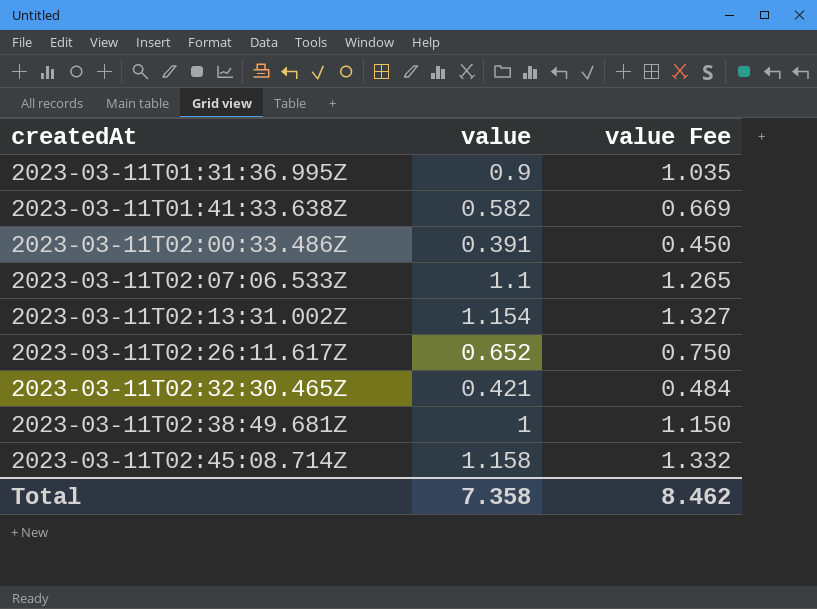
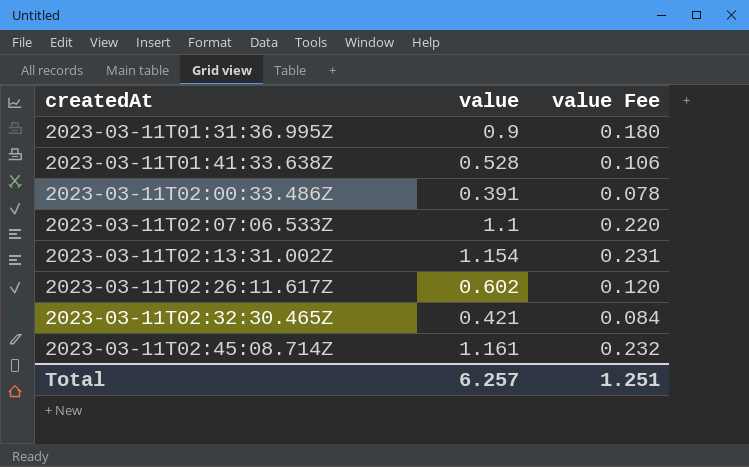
column value Fee | formula: [value] * 1.15 -> [value] * 0.2
row 2023-03-11T02:38:49.681Z: 1 | 1.150 -> none
2023-03-11T01:41:33.638Z | value: 0.582 -> 0.528
2023-03-11T02:26:11.617Z | value: 0.652 -> 0.602
2023-03-11T02:45:08.714Z | value: 1.158 -> 1.161
Total | value: 7.358 -> 6.257
Total | value Fee: 8.462 -> 1.251

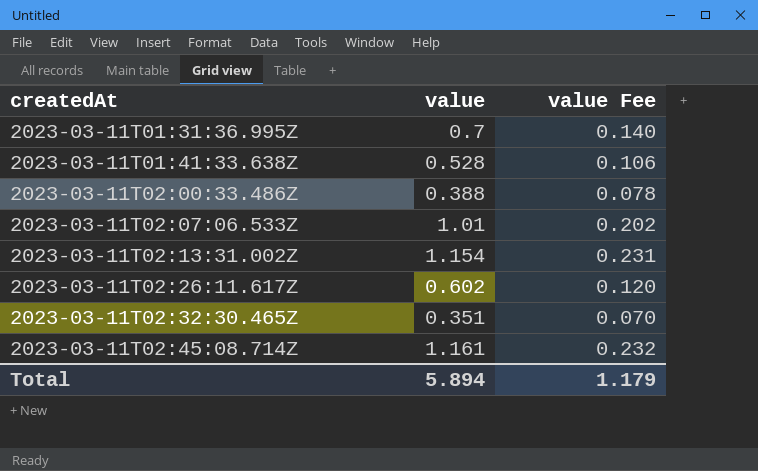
2023-03-11T01:31:36.995Z | value: 0.9 -> 0.7
2023-03-11T01:31:36.995Z | value Fee: 0.180 -> 0.140
2023-03-11T02:00:33.486Z | value: 0.391 -> 0.388
2023-03-11T02:07:06.533Z | value: 1.1 -> 1.01
2023-03-11T02:07:06.533Z | value Fee: 0.220 -> 0.202
2023-03-11T02:32:30.465Z | value: 0.421 -> 0.351
2023-03-11T02:32:30.465Z | value Fee: 0.084 -> 0.070
Total | value: 6.257 -> 5.894
Total | value Fee: 1.251 -> 1.179

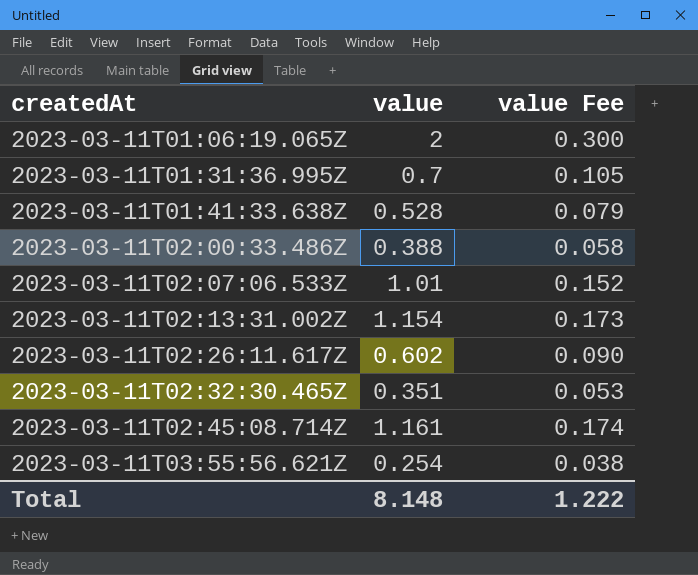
column value Fee | formula: [value] * 0.2 -> [value] * 0.15
row 2023-03-11T01:06:19.065Z: none -> 2 | 0.300
row 2023-03-11T03:55:56.621Z: none -> 0.254 | 0.038
Total | value: 5.894 -> 8.148
Total | value Fee: 1.179 -> 1.222

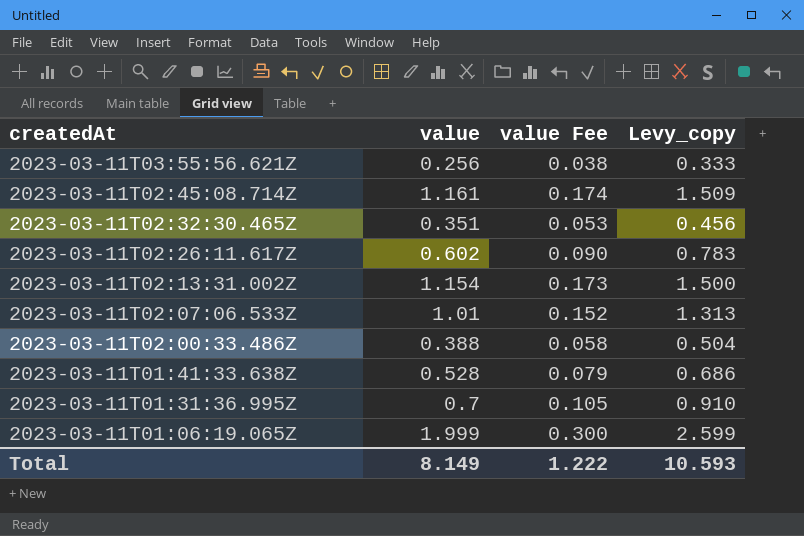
row order: createdAt ascending -> createdAt descending
column Levy_copy | formula: none -> [value] * 1.3
2023-03-11T03:55:56.621Z | value: 0.254 -> 0.256
2023-03-11T01:06:19.065Z | value: 2 -> 1.999
Total | value: 8.148 -> 8.149

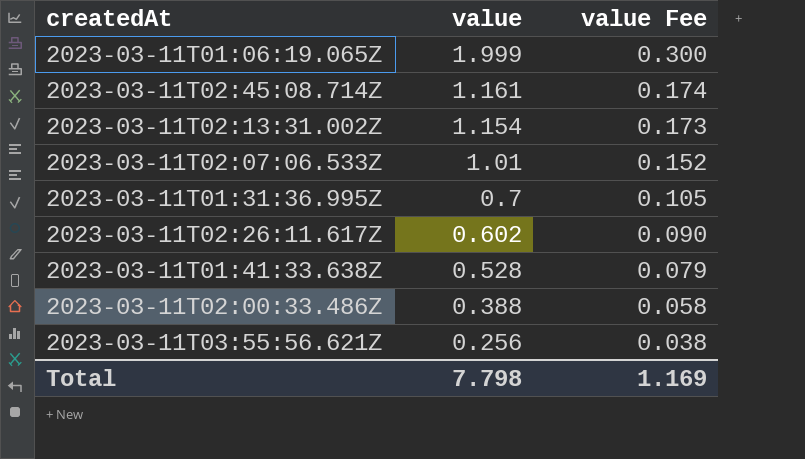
row order: createdAt descending -> value descending
column Levy_copy | formula: [value] * 1.3 -> none
row 2023-03-11T02:32:30.465Z: 0.351 | 0.053 | 0.456 -> none
Total | value: 8.149 -> 7.798
Total | value Fee: 1.222 -> 1.169

